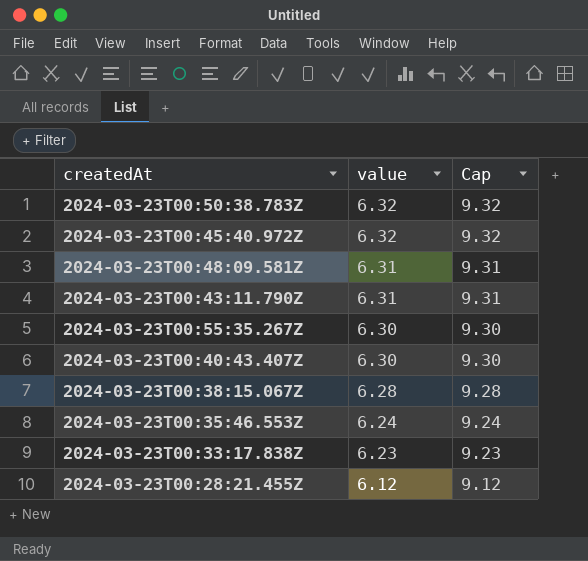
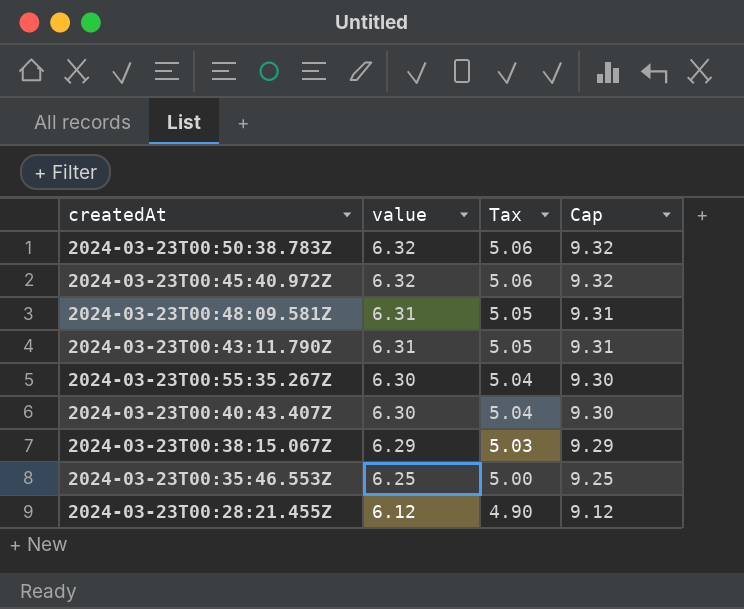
column Tax | formula: none -> [value] * 0.8
row 2024-03-23T00:33:17.838Z: 6.23 | 9.23 -> none
2024-03-23T00:38:15.067Z | value: 6.28 -> 6.29
2024-03-23T00:38:15.067Z | Cap: 9.28 -> 9.29
2024-03-23T00:35:46.553Z | value: 6.24 -> 6.25
2024-03-23T00:35:46.553Z | Cap: 9.24 -> 9.25

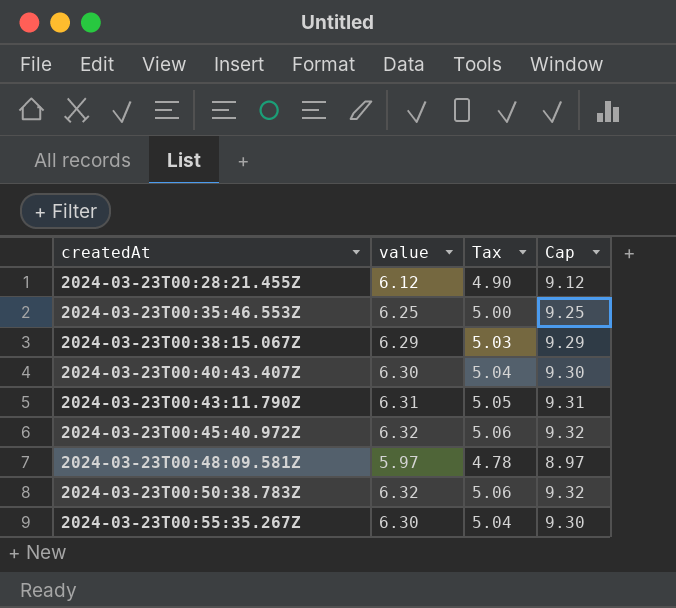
row order: value descending -> createdAt ascending
2024-03-23T00:48:09.581Z | value: 6.31 -> 5.97
2024-03-23T00:48:09.581Z | Tax: 5.05 -> 4.78
2024-03-23T00:48:09.581Z | Cap: 9.31 -> 8.97

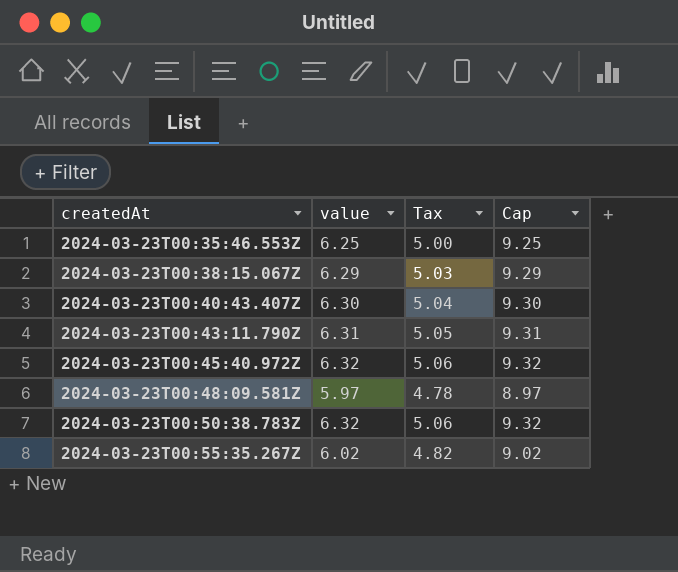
row 2024-03-23T00:28:21.455Z: 6.12 | 4.90 | 9.12 -> none
2024-03-23T00:55:35.267Z | value: 6.30 -> 6.02
2024-03-23T00:55:35.267Z | Tax: 5.04 -> 4.82
2024-03-23T00:55:35.267Z | Cap: 9.30 -> 9.02

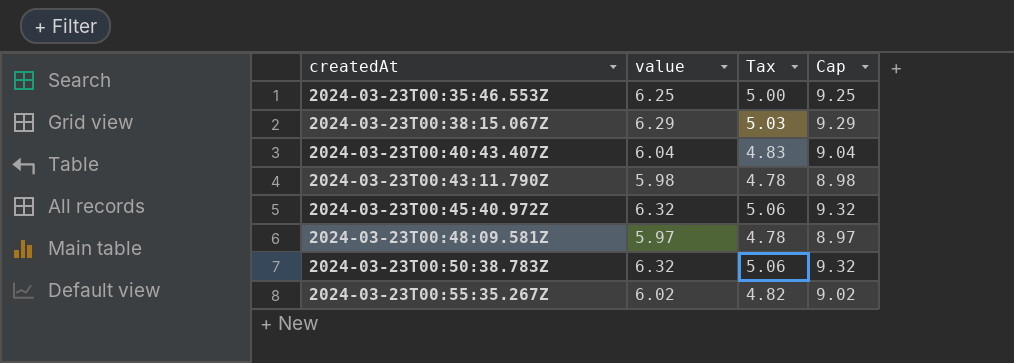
2024-03-23T00:40:43.407Z | value: 6.30 -> 6.04
2024-03-23T00:40:43.407Z | Tax: 5.04 -> 4.83
2024-03-23T00:40:43.407Z | Cap: 9.30 -> 9.04
2024-03-23T00:43:11.790Z | value: 6.31 -> 5.98
2024-03-23T00:43:11.790Z | Tax: 5.05 -> 4.78
2024-03-23T00:43:11.790Z | Cap: 9.31 -> 8.98

